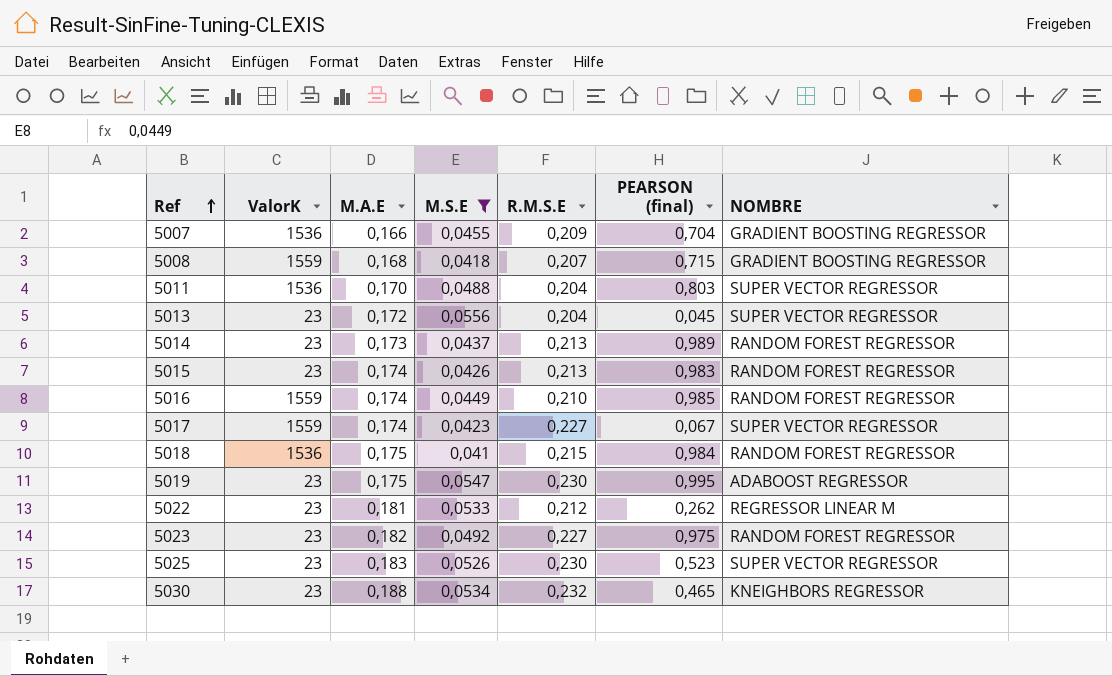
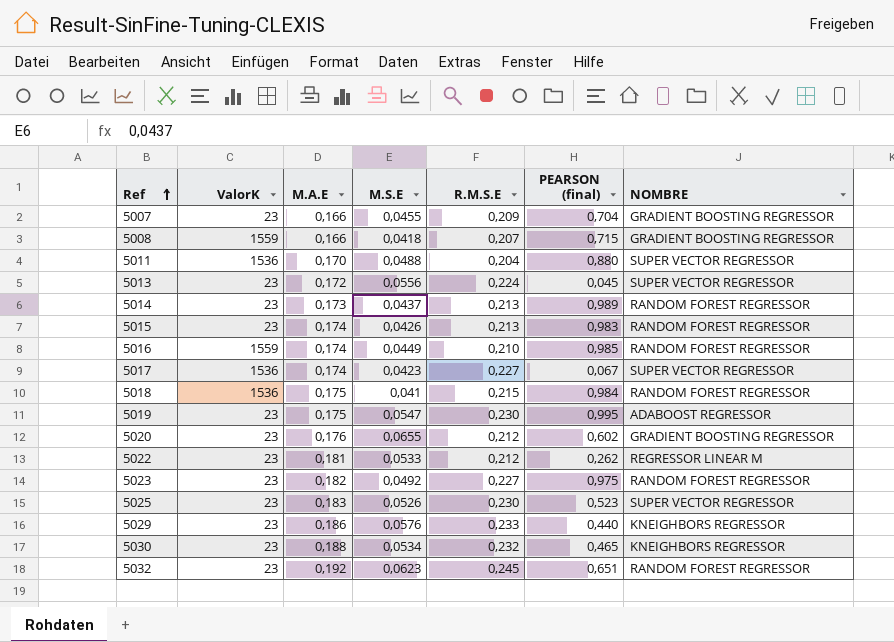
filter: M.S.E <= 0,0556 -> none
5007 | ValorK: 1536 -> 23
5008 | M.A.E: 0,168 -> 0,166
5011 | PEARSON (final): 0,803 -> 0,880
5013 | R.M.S.E: 0,204 -> 0,224
5017 | ValorK: 1559 -> 1536

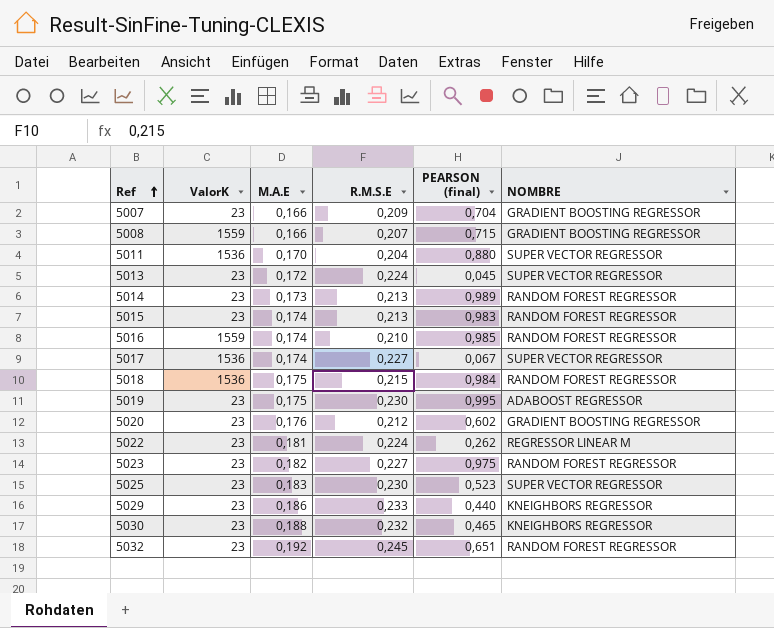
column M.S.E | position: 4 -> none
5022 | R.M.S.E: 0,212 -> 0,224

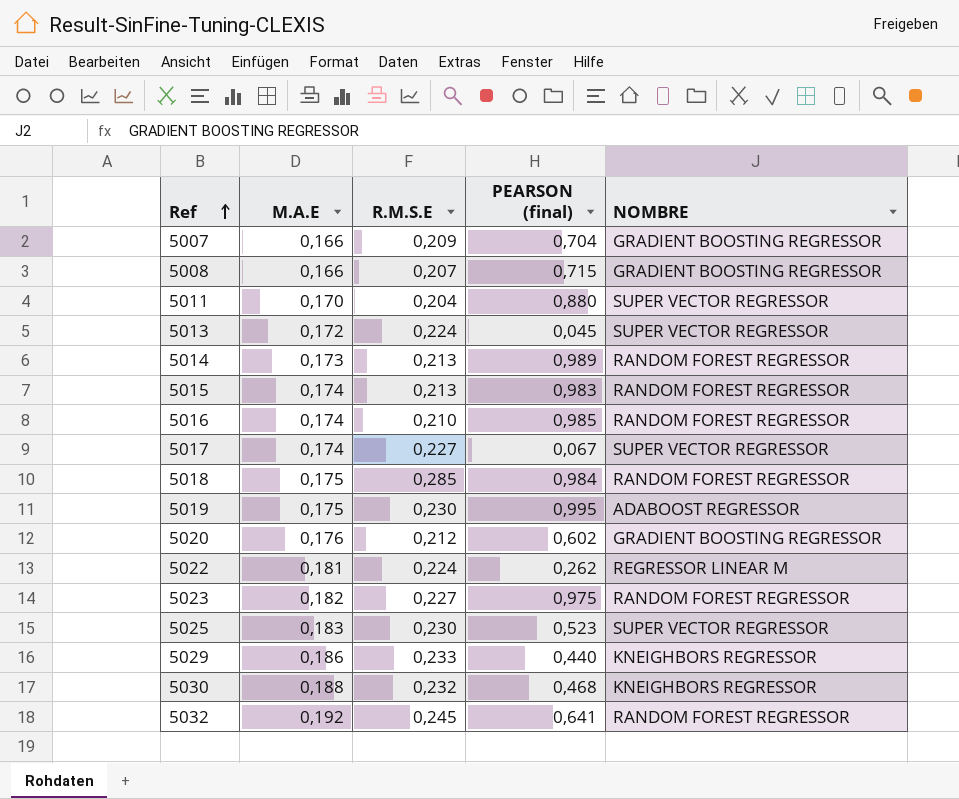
column ValorK | position: 2 -> none
5018 | R.M.S.E: 0,215 -> 0,285
5030 | PEARSON (final): 0,465 -> 0,468
5032 | PEARSON (final): 0,651 -> 0,641

